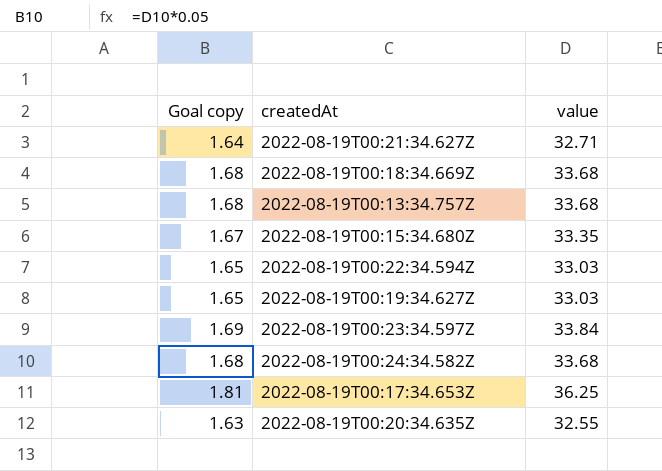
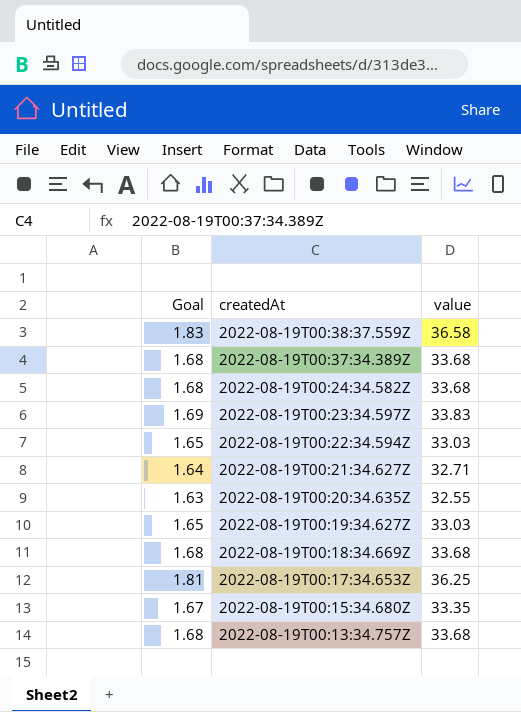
row order: none -> createdAt descending
column name: Goal copy -> Goal
row 2022-08-19T00:38:37.559Z: none -> 1.83 | 36.58
row 2022-08-19T00:37:34.389Z: none -> 1.68 | 33.68
2022-08-19T00:23:34.597Z | value: 33.84 -> 33.83

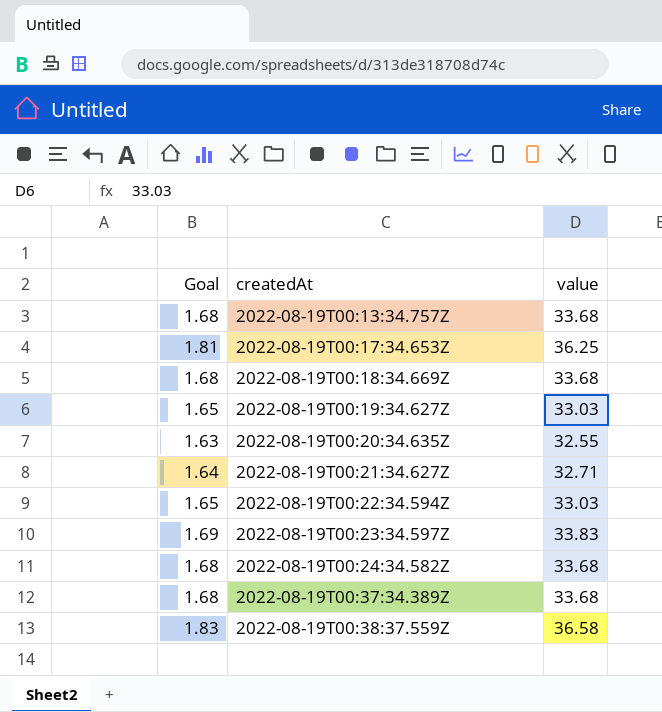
row order: createdAt descending -> createdAt ascending
row 2022-08-19T00:15:34.680Z: 1.67 | 33.35 -> none

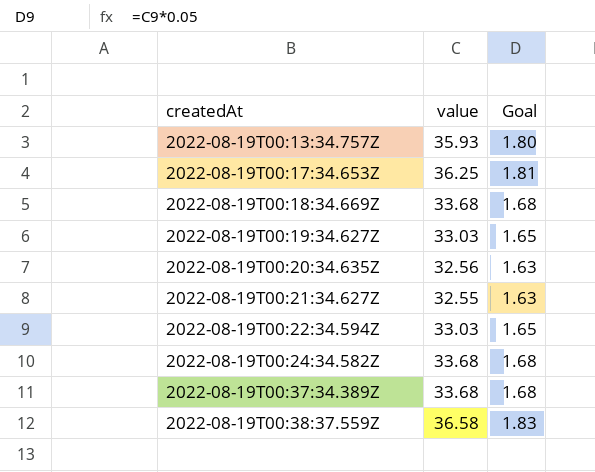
column Goal | position: 1 -> 3
row 2022-08-19T00:23:34.597Z: 1.69 | 33.83 -> none
2022-08-19T00:13:34.757Z | value: 33.68 -> 35.93
2022-08-19T00:13:34.757Z | Goal: 1.68 -> 1.80
2022-08-19T00:20:34.635Z | value: 32.55 -> 32.56
2022-08-19T00:21:34.627Z | value: 32.71 -> 32.55
2022-08-19T00:21:34.627Z | Goal: 1.64 -> 1.63

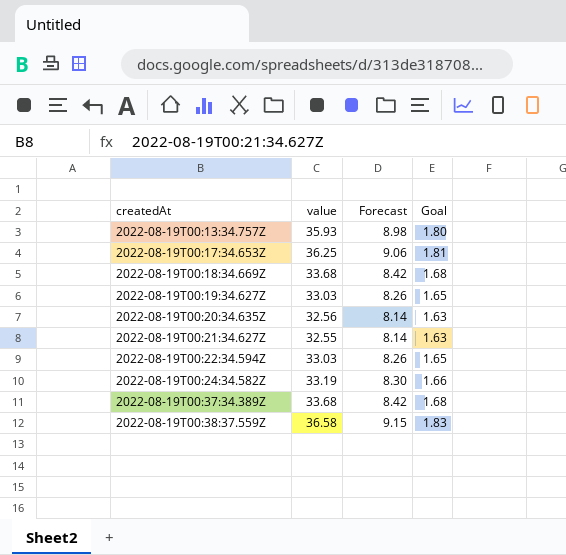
column Forecast | formula: none -> [value] * 0.25
2022-08-19T00:24:34.582Z | value: 33.68 -> 33.19
2022-08-19T00:24:34.582Z | Goal: 1.68 -> 1.66

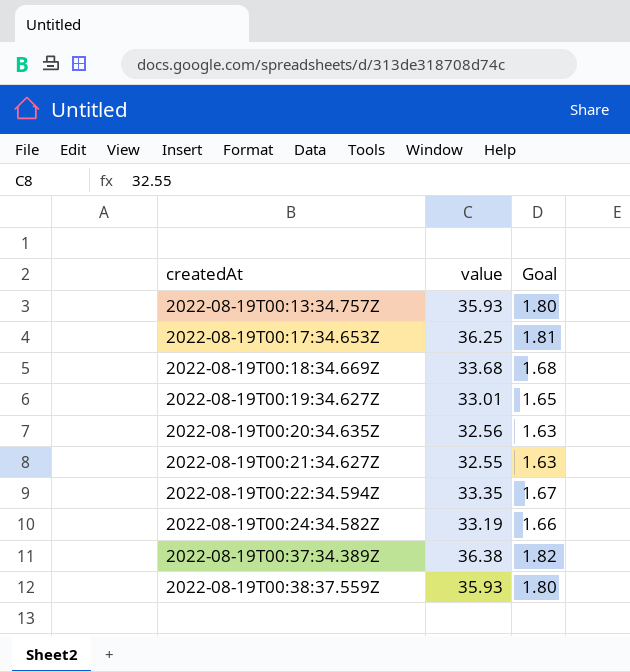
column Forecast | formula: [value] * 0.25 -> none
2022-08-19T00:19:34.627Z | value: 33.03 -> 33.01
2022-08-19T00:22:34.594Z | value: 33.03 -> 33.35
2022-08-19T00:22:34.594Z | Goal: 1.65 -> 1.67
2022-08-19T00:37:34.389Z | value: 33.68 -> 36.38
2022-08-19T00:37:34.389Z | Goal: 1.68 -> 1.82
2022-08-19T00:38:37.559Z | value: 36.58 -> 35.93
2022-08-19T00:38:37.559Z | Goal: 1.83 -> 1.80

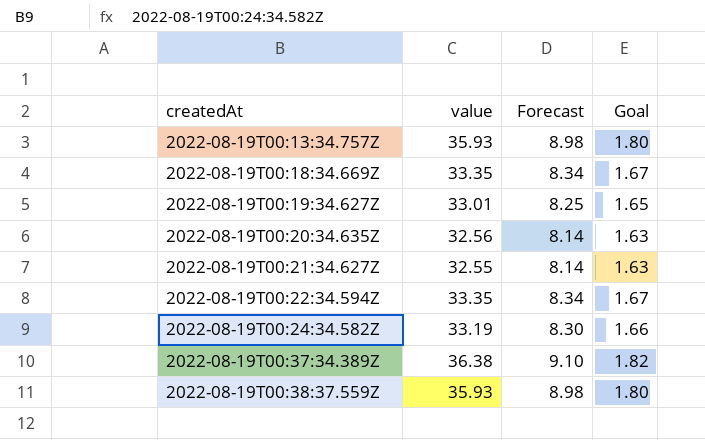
column Forecast | formula: none -> [value] * 0.25
row 2022-08-19T00:17:34.653Z: 36.25 | 1.81 -> none
2022-08-19T00:18:34.669Z | value: 33.68 -> 33.35
2022-08-19T00:18:34.669Z | Goal: 1.68 -> 1.67

